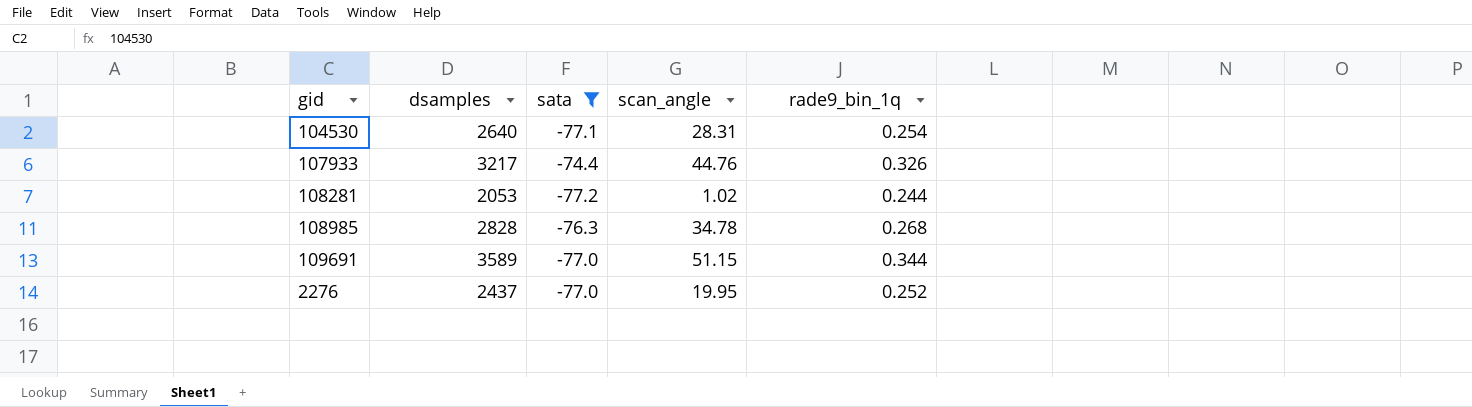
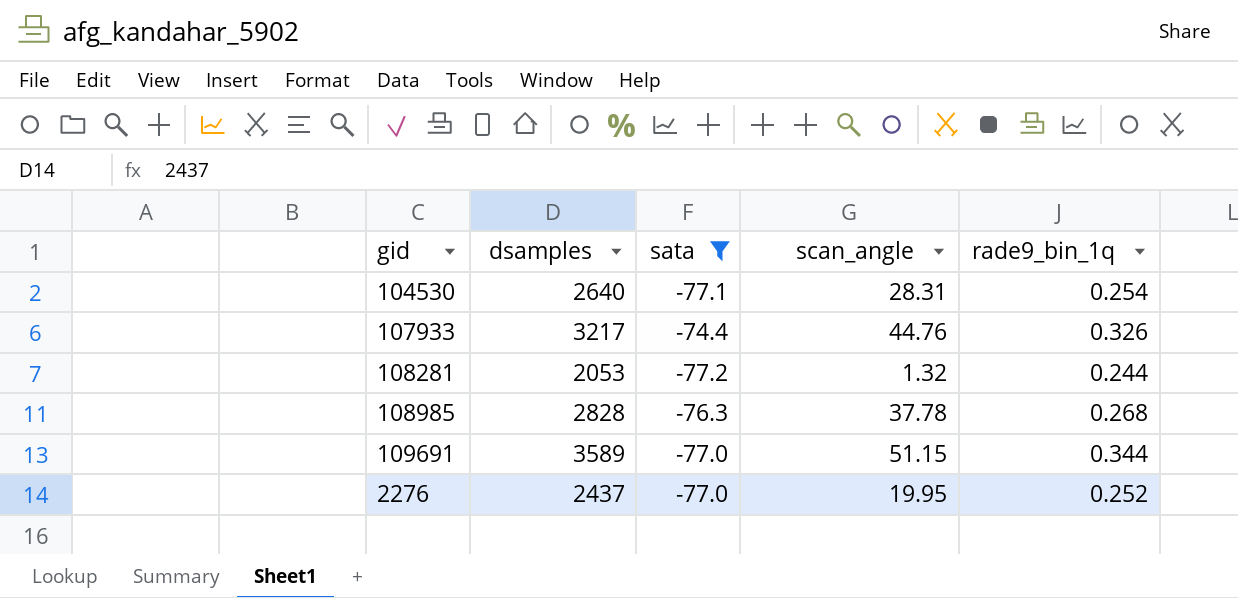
108281 | scan_angle: 1.02 -> 1.32
108985 | scan_angle: 34.78 -> 37.78

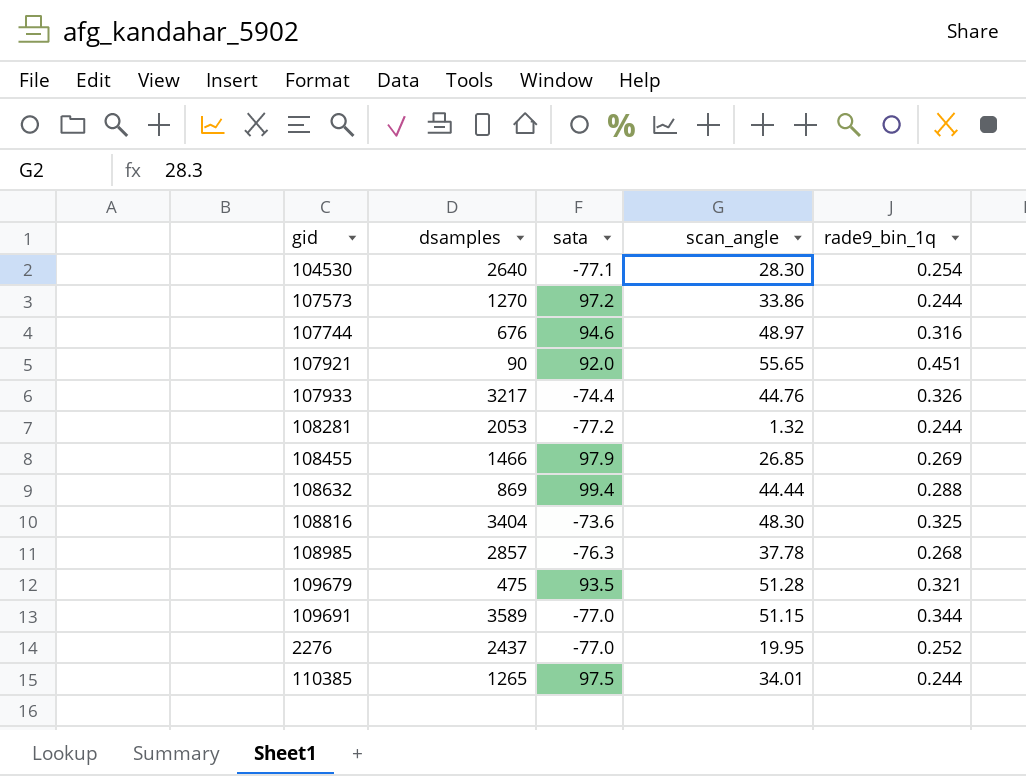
filter: sata <= -74.4 -> none
104530 | scan_angle: 28.31 -> 28.30
108985 | dsamples: 2828 -> 2857

